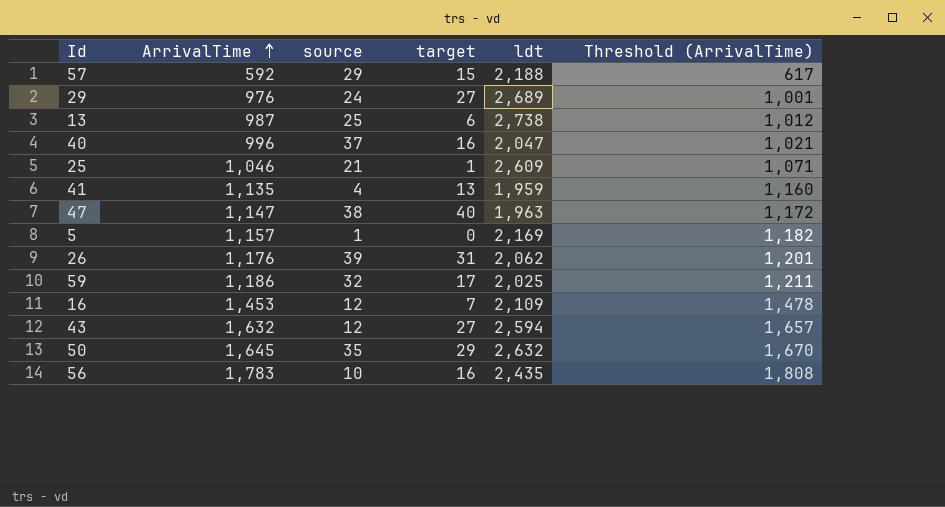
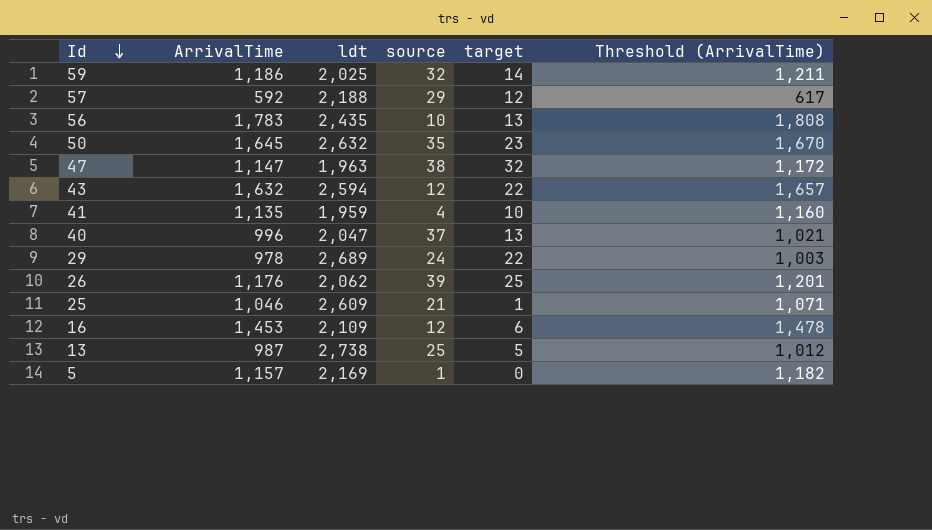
row order: ArrivalTime ascending -> Id descending
column ldt | position: 5 -> 3
59 | target: 17 -> 14
57 | target: 15 -> 12
56 | target: 16 -> 13
50 | target: 29 -> 23
47 | target: 40 -> 32
43 | target: 27 -> 22
41 | target: 13 -> 10
40 | target: 16 -> 13
29 | ArrivalTime: 976 -> 978
29 | target: 27 -> 22
29 | Threshold (ArrivalTime): 1,001 -> 1,003
26 | target: 31 -> 25
16 | target: 7 -> 6
13 | target: 6 -> 5

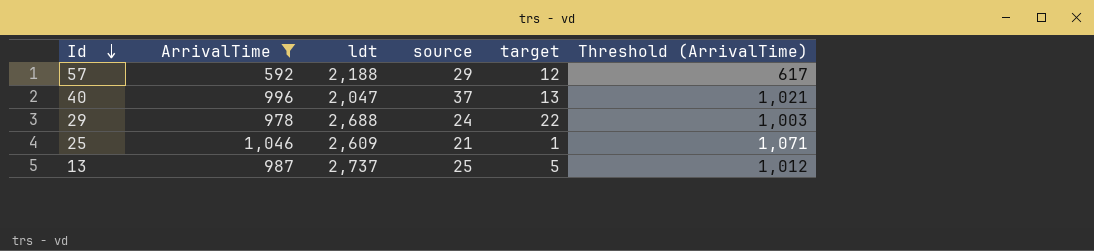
filter: none -> ArrivalTime <= 1,046
29 | ldt: 2,689 -> 2,688
13 | ldt: 2,738 -> 2,737

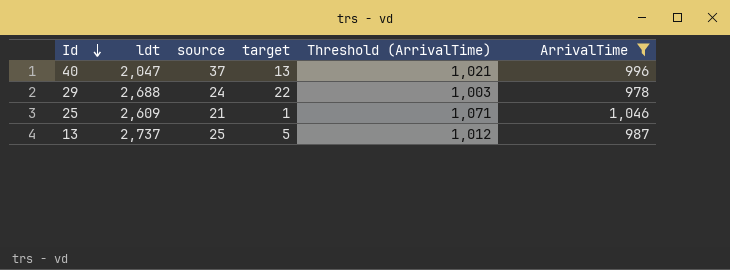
column ArrivalTime | position: 2 -> 6
row 57: 592 | 2,188 | 29 | 12 | 617 -> none

